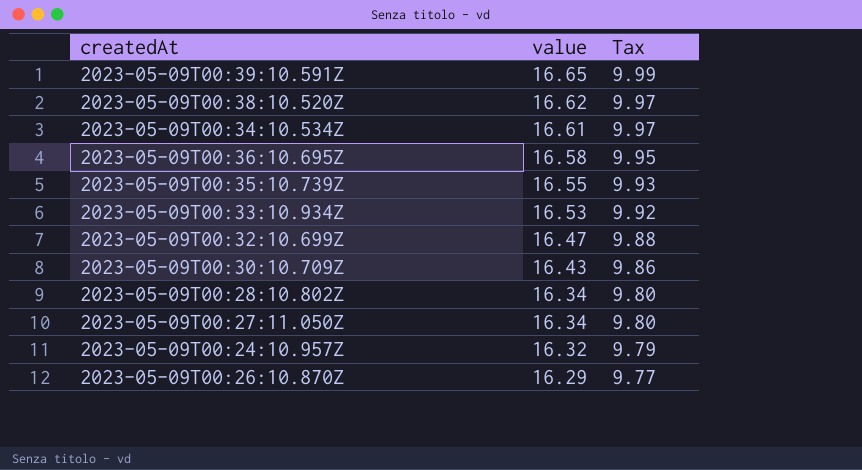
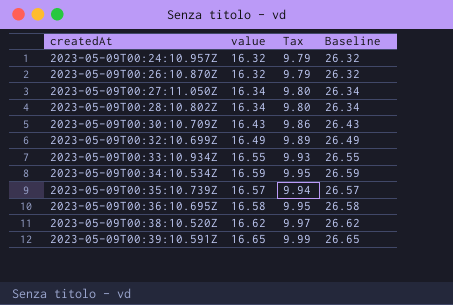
row order: value descending -> createdAt ascending
column Baseline | formula: none -> [value] + 10
2023-05-09T00:26:10.870Z | value: 16.29 -> 16.32
2023-05-09T00:26:10.870Z | Tax: 9.77 -> 9.79
2023-05-09T00:32:10.699Z | value: 16.47 -> 16.49
2023-05-09T00:32:10.699Z | Tax: 9.88 -> 9.89
2023-05-09T00:33:10.934Z | value: 16.53 -> 16.55
2023-05-09T00:33:10.934Z | Tax: 9.92 -> 9.93
2023-05-09T00:34:10.534Z | value: 16.61 -> 16.59
2023-05-09T00:34:10.534Z | Tax: 9.97 -> 9.95
2023-05-09T00:35:10.739Z | value: 16.55 -> 16.57
2023-05-09T00:35:10.739Z | Tax: 9.93 -> 9.94

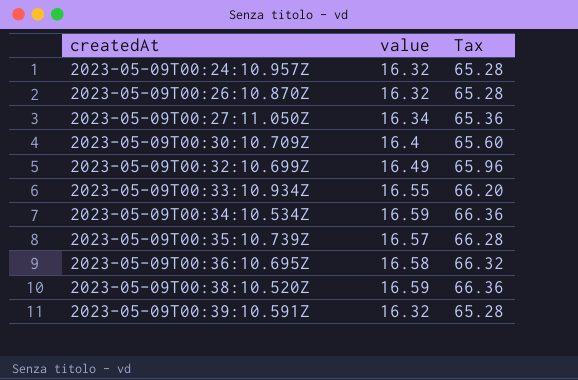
column Baseline | formula: [value] + 10 -> none
column Tax | formula: [value] * 0.6 -> [value] * 4
row 2023-05-09T00:28:10.802Z: 16.34 | 9.80 | 26.34 -> none
2023-05-09T00:30:10.709Z | value: 16.43 -> 16.4
2023-05-09T00:38:10.520Z | value: 16.62 -> 16.59
2023-05-09T00:39:10.591Z | value: 16.65 -> 16.32

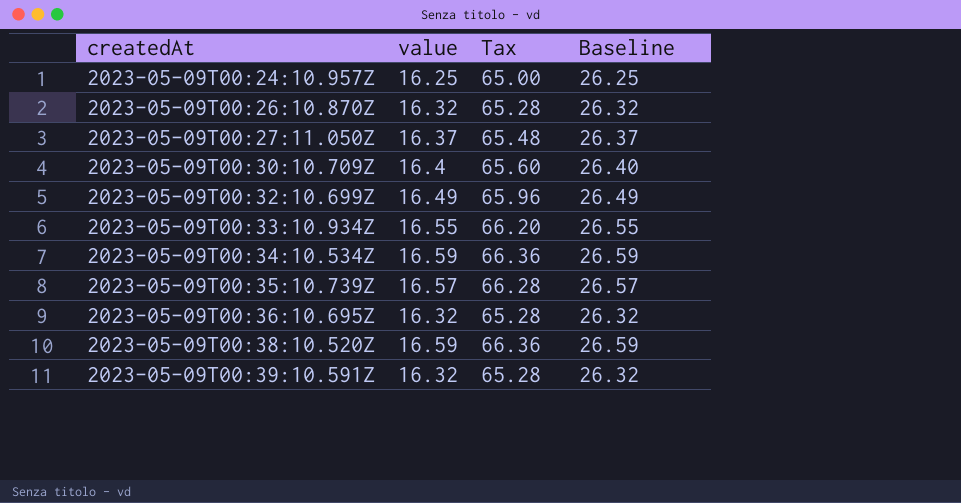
column Baseline | formula: none -> [value] + 10
2023-05-09T00:24:10.957Z | value: 16.32 -> 16.25
2023-05-09T00:24:10.957Z | Tax: 65.28 -> 65.00
2023-05-09T00:27:11.050Z | value: 16.34 -> 16.37
2023-05-09T00:27:11.050Z | Tax: 65.36 -> 65.48
2023-05-09T00:36:10.695Z | value: 16.58 -> 16.32
2023-05-09T00:36:10.695Z | Tax: 66.32 -> 65.28

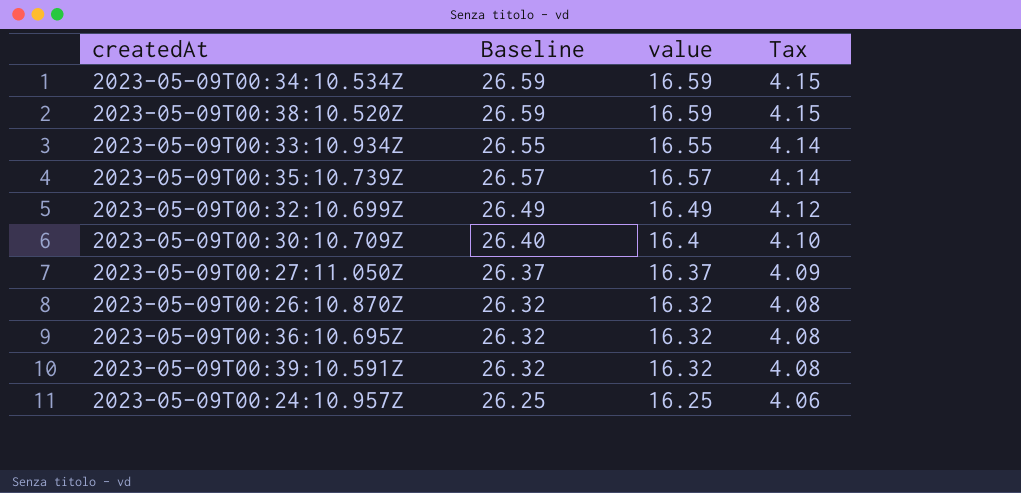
row order: createdAt ascending -> Tax descending
column Baseline | position: 4 -> 2
column Tax | formula: [value] * 4 -> [value] * 0.25

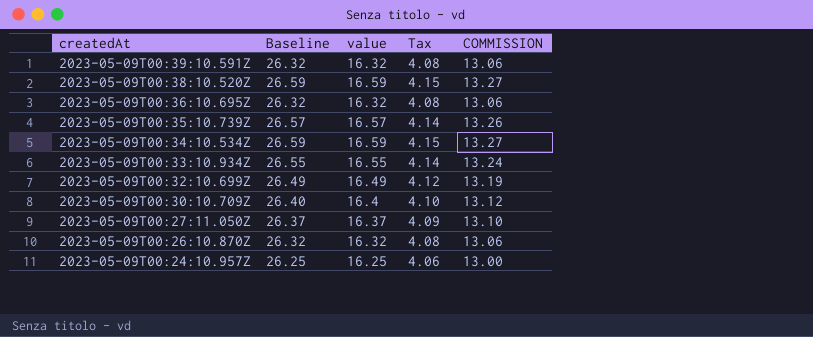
row order: Tax descending -> createdAt descending
column COMMISSION | formula: none -> [value] * 0.8

